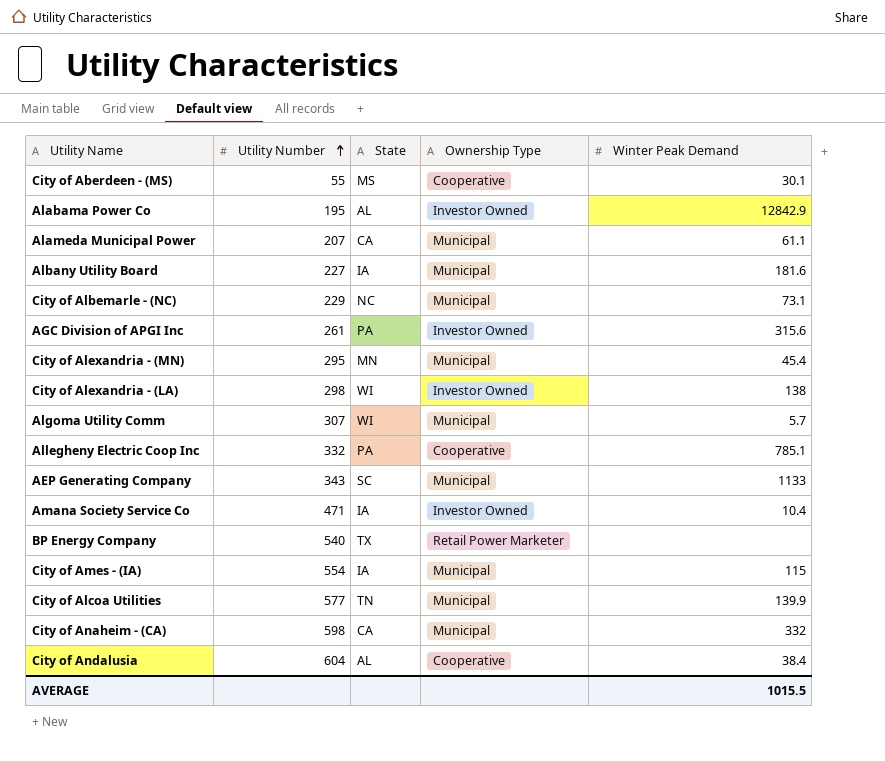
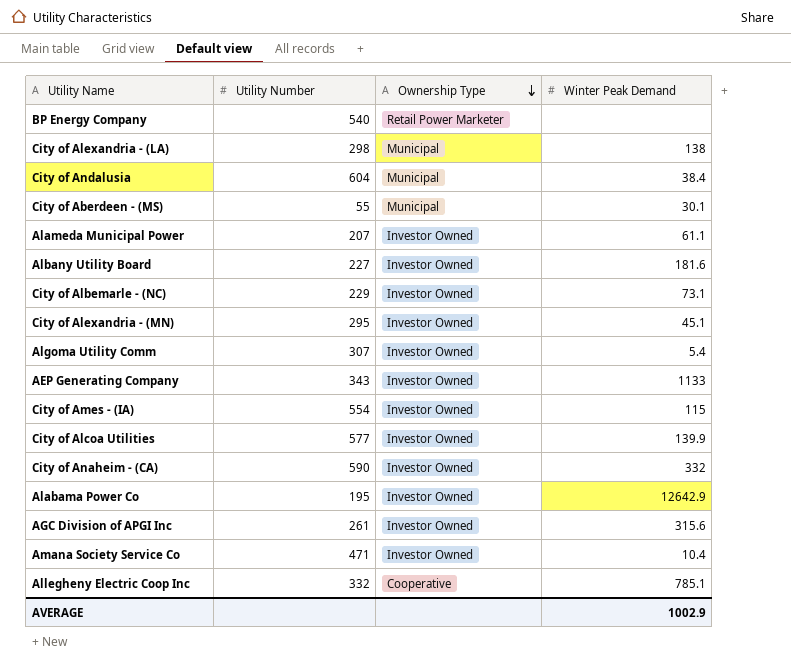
row order: Utility Number ascending -> Ownership Type descending
column State | position: 3 -> none
City of Alexandria - (LA) | Ownership Type: Investor Owned -> Municipal
City of Andalusia | Ownership Type: Cooperative -> Municipal
City of Aberdeen - (MS) | Ownership Type: Cooperative -> Municipal
Alameda Municipal Power | Ownership Type: Municipal -> Investor Owned
Albany Utility Board | Ownership Type: Municipal -> Investor Owned
City of Albemarle - (NC) | Ownership Type: Municipal -> Investor Owned
City of Alexandria - (MN) | Ownership Type: Municipal -> Investor Owned
City of Alexandria - (MN) | Winter Peak Demand: 45.4 -> 45.1
Algoma Utility Comm | Ownership Type: Municipal -> Investor Owned
Algoma Utility Comm | Winter Peak Demand: 5.7 -> 5.4
AEP Generating Company | Ownership Type: Municipal -> Investor Owned
City of Ames - (IA) | Ownership Type: Municipal -> Investor Owned
City of Alcoa Utilities | Ownership Type: Municipal -> Investor Owned
City of Anaheim - (CA) | Utility Number: 598 -> 590
City of Anaheim - (CA) | Ownership Type: Municipal -> Investor Owned
Alabama Power Co | Winter Peak Demand: 12842.9 -> 12642.9
AVERAGE | Winter Peak Demand: 1015.5 -> 1002.9

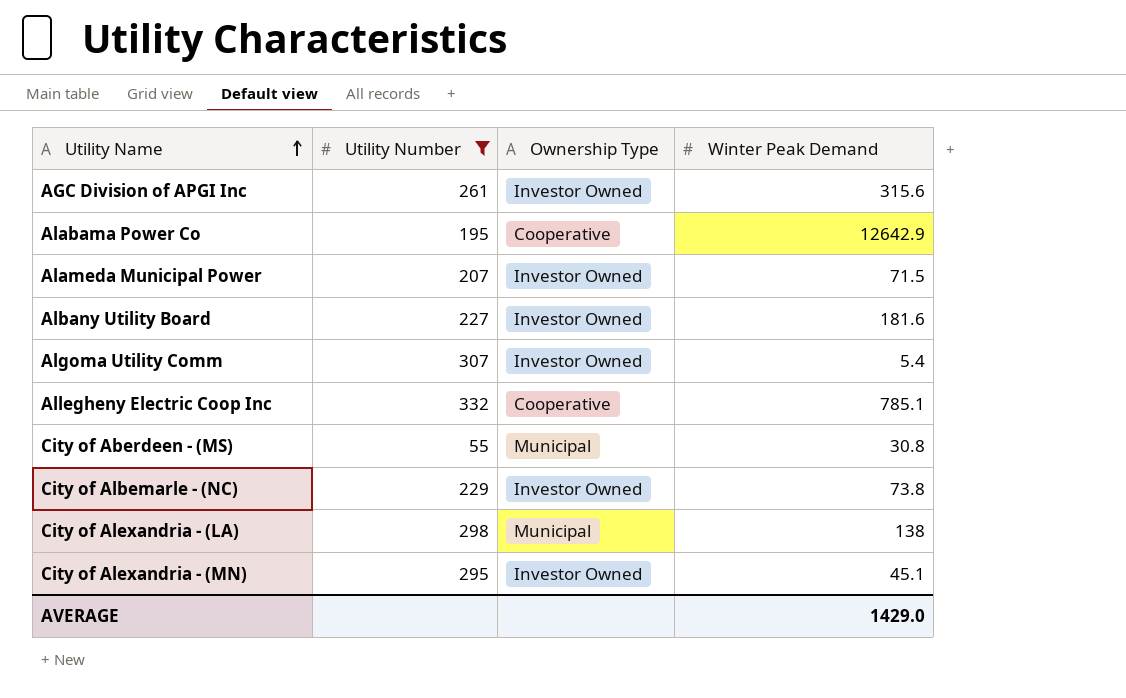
filter: none -> Utility Number <= 332
row order: Ownership Type descending -> Utility Name ascending
Alabama Power Co | Ownership Type: Investor Owned -> Cooperative
Alameda Municipal Power | Winter Peak Demand: 61.1 -> 71.5
City of Aberdeen - (MS) | Winter Peak Demand: 30.1 -> 30.8
City of Albemarle - (NC) | Winter Peak Demand: 73.1 -> 73.8
AVERAGE | Winter Peak Demand: 1002.9 -> 1429.0

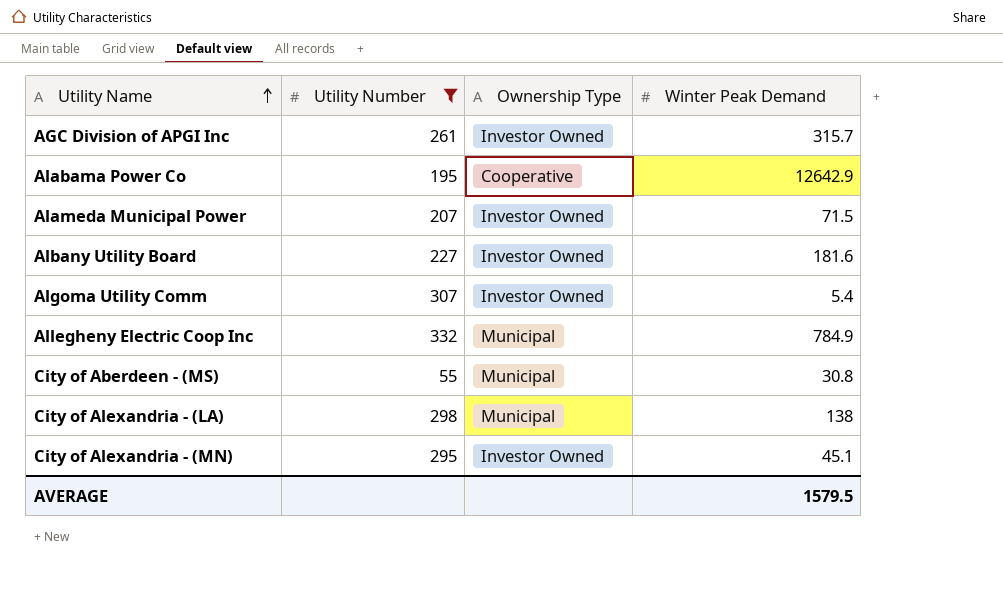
row City of Albemarle - (NC): 229 | Investor Owned | 73.8 -> none
AGC Division of APGI Inc | Winter Peak Demand: 315.6 -> 315.7
Allegheny Electric Coop Inc | Ownership Type: Cooperative -> Municipal
Allegheny Electric Coop Inc | Winter Peak Demand: 785.1 -> 784.9
AVERAGE | Winter Peak Demand: 1429.0 -> 1579.5

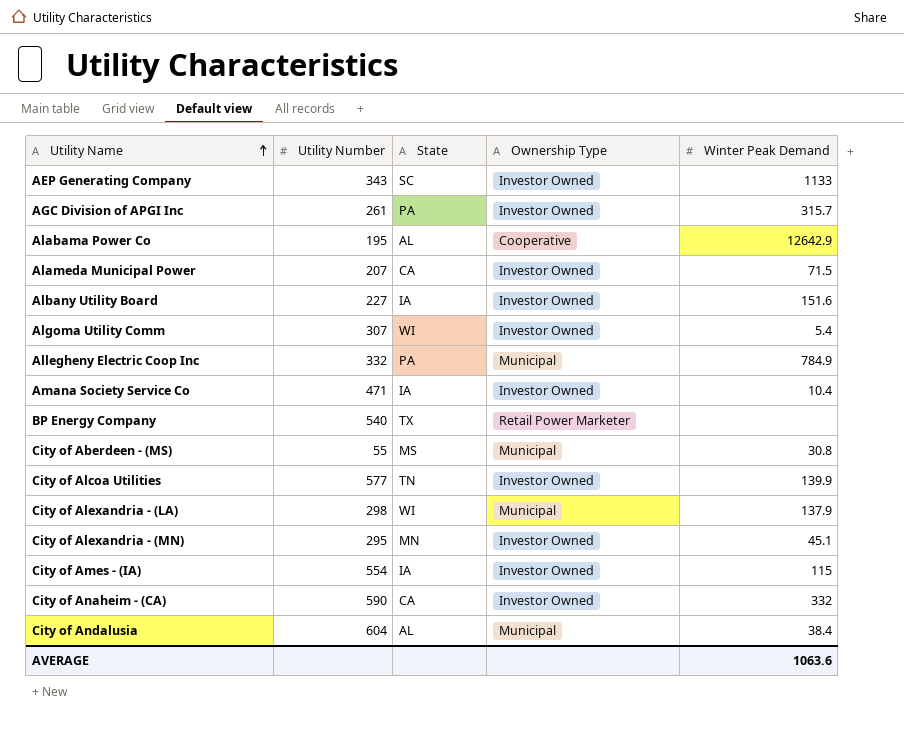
filter: Utility Number <= 332 -> none
column State | position: none -> 3
Albany Utility Board | Winter Peak Demand: 181.6 -> 151.6
City of Alexandria - (LA) | Winter Peak Demand: 138 -> 137.9
AVERAGE | Winter Peak Demand: 1579.5 -> 1063.6

